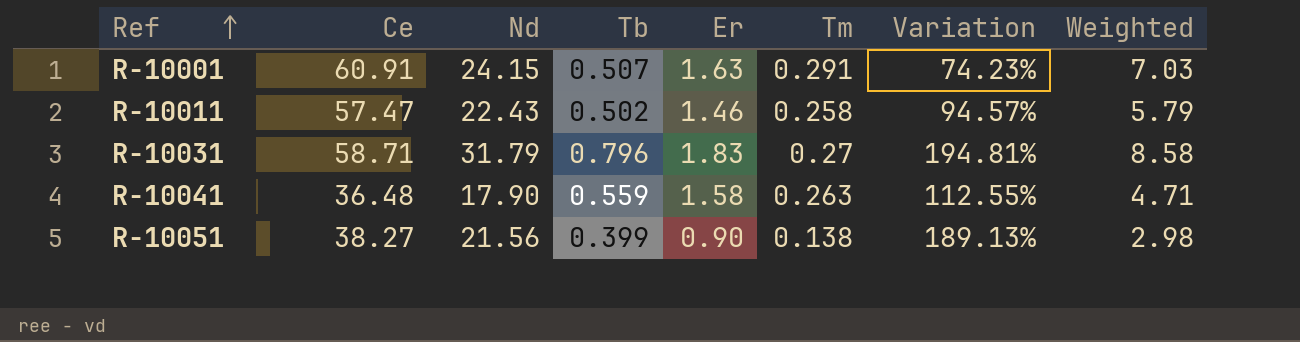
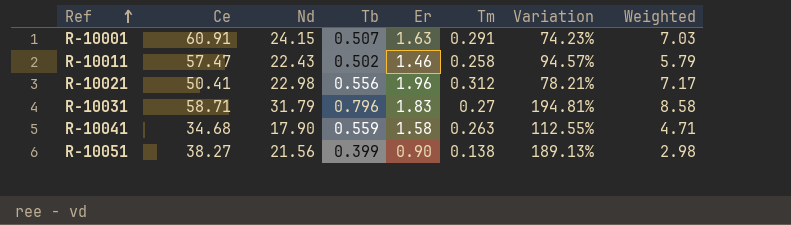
row R-10021: none -> 50.41 | 22.98 | 0.556 | 1.96 | 0.312 | 78.21% | 7.17
R-10041 | Ce: 36.48 -> 34.68

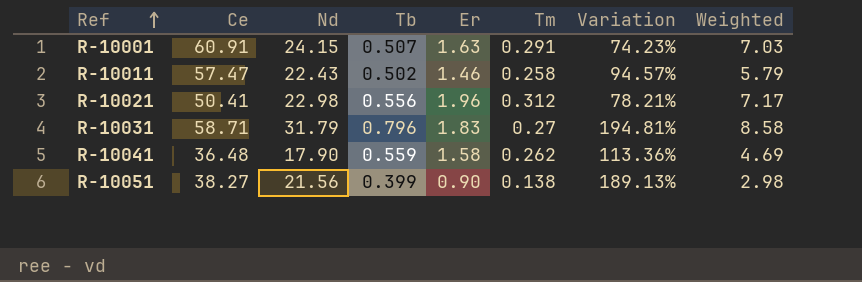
R-10041 | Ce: 34.68 -> 36.48
R-10041 | Tm: 0.263 -> 0.262
R-10041 | Variation: 112.55% -> 113.36%
R-10041 | Weighted: 4.71 -> 4.69

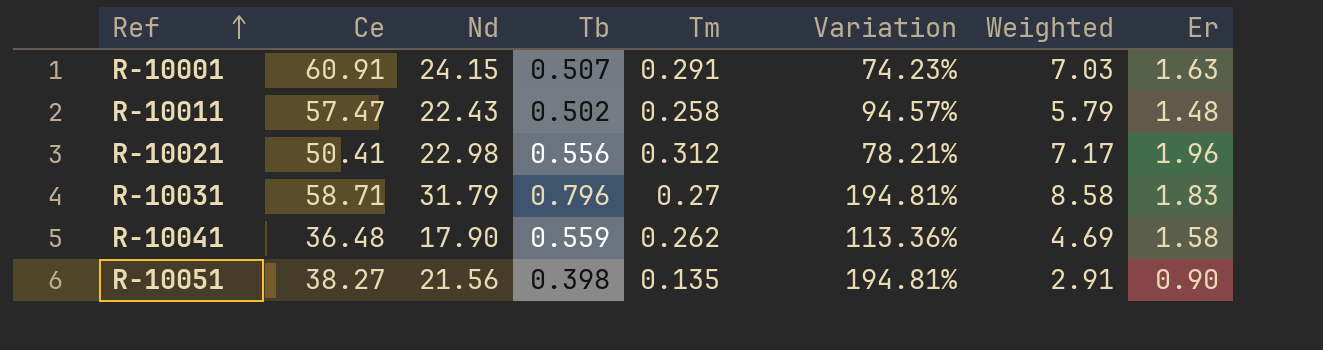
column Er | position: 5 -> 8
R-10011 | Er: 1.46 -> 1.48
R-10051 | Tb: 0.399 -> 0.398
R-10051 | Tm: 0.138 -> 0.135
R-10051 | Variation: 189.13% -> 194.81%
R-10051 | Weighted: 2.98 -> 2.91

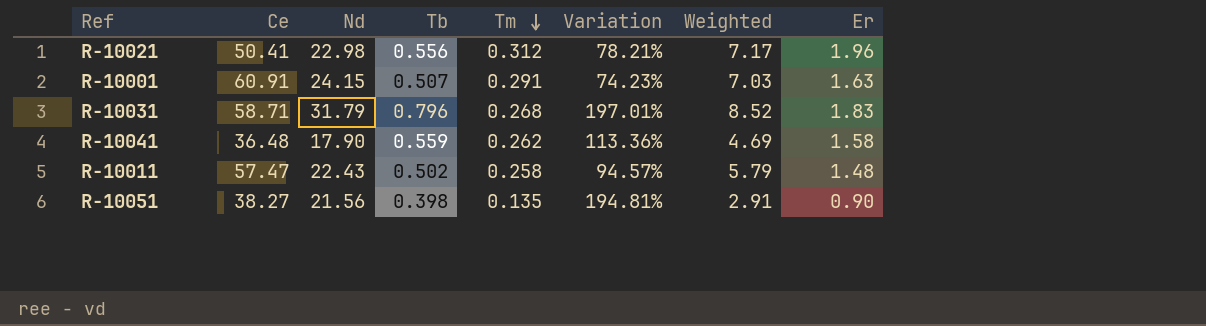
row order: Ref ascending -> Tm descending
R-10031 | Tm: 0.27 -> 0.268
R-10031 | Variation: 194.81% -> 197.01%
R-10031 | Weighted: 8.58 -> 8.52

